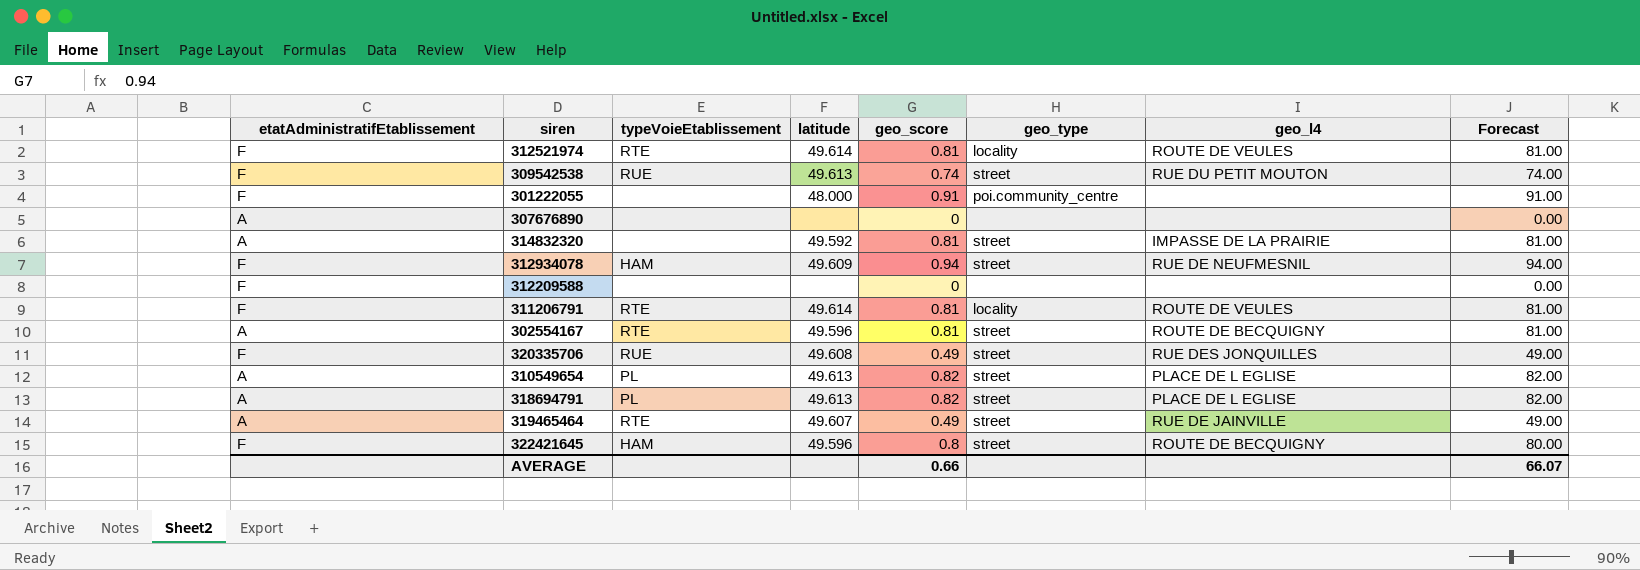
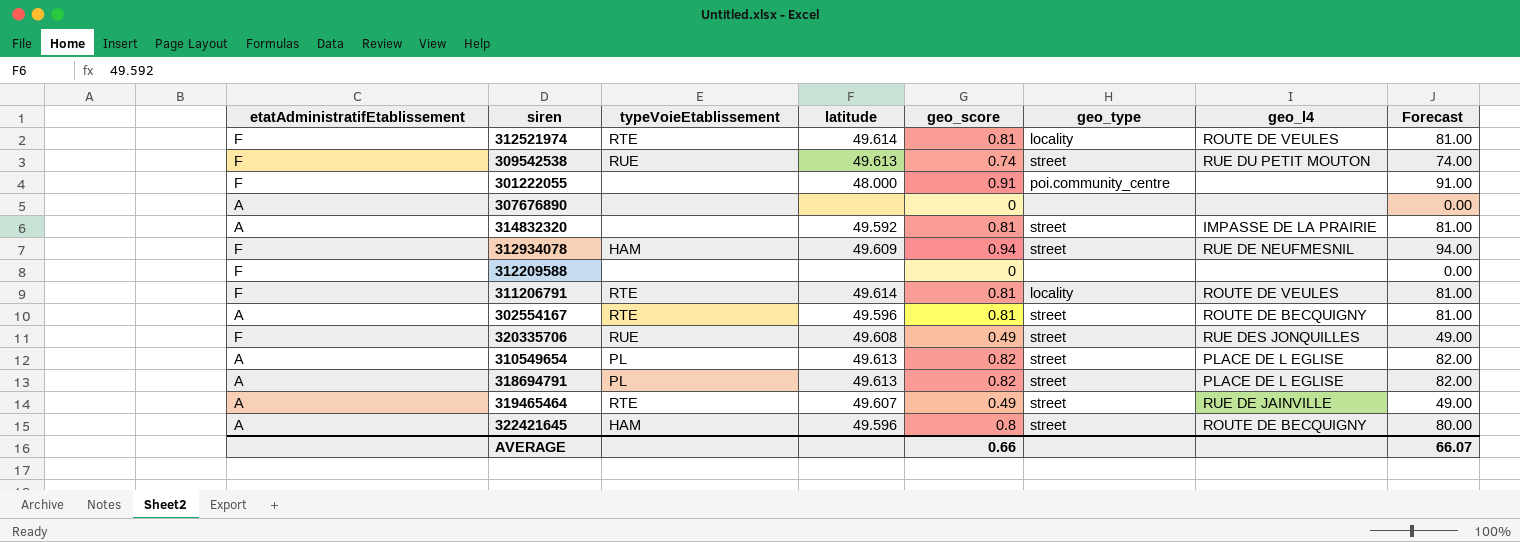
322421645 | etatAdministratifEtablissement: F -> A

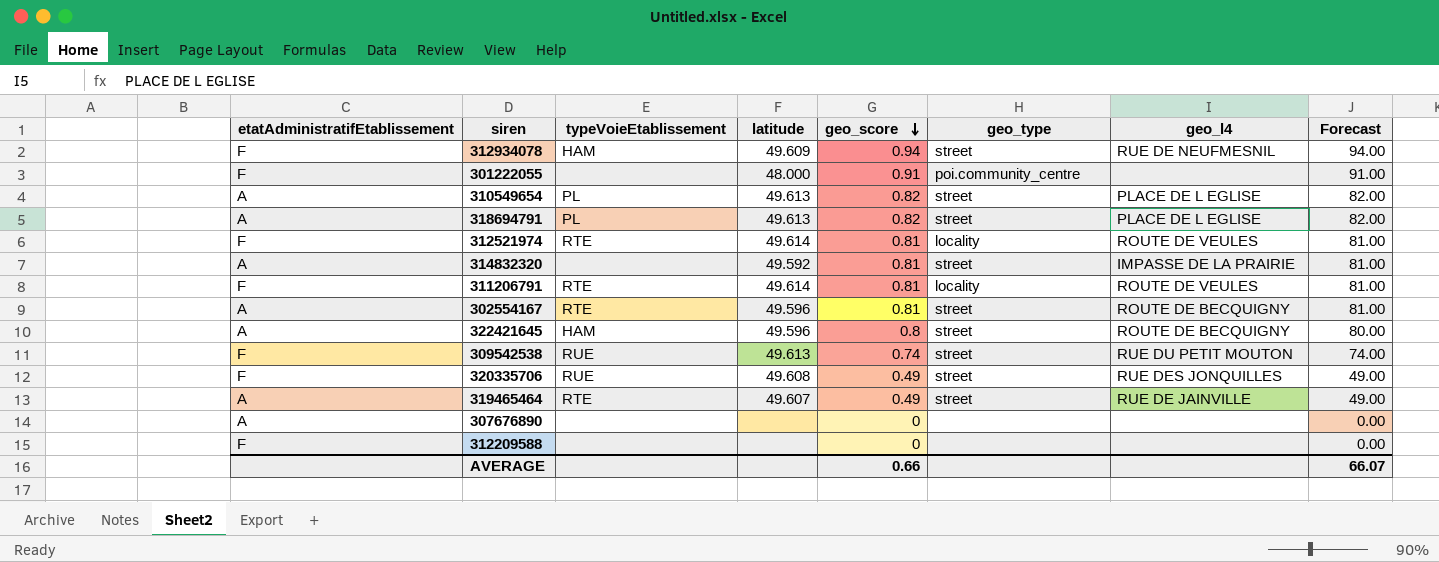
row order: none -> geo_score descending

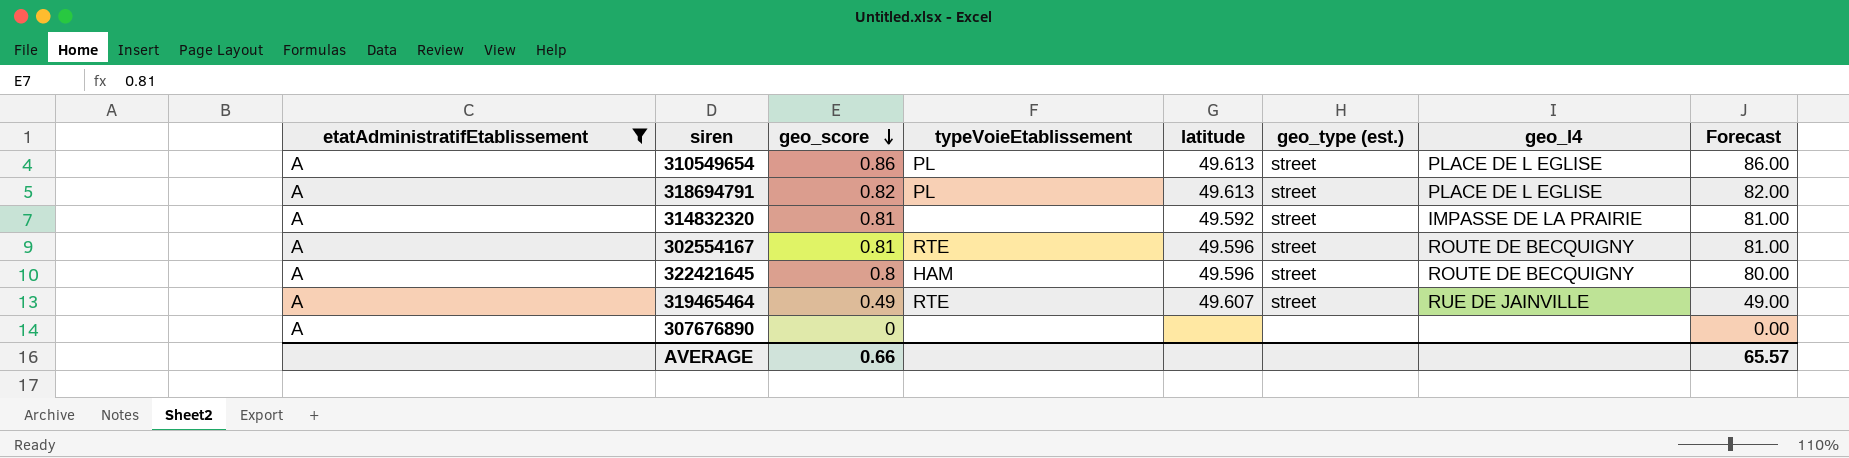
filter: none -> etatAdministratifEtablissement = A
column geo_score | position: 5 -> 3
column name: geo_type -> geo_type (est.)
310549654 | geo_score: 0.82 -> 0.86
310549654 | Forecast: 82.00 -> 86.00
AVERAGE | Forecast: 66.07 -> 65.57

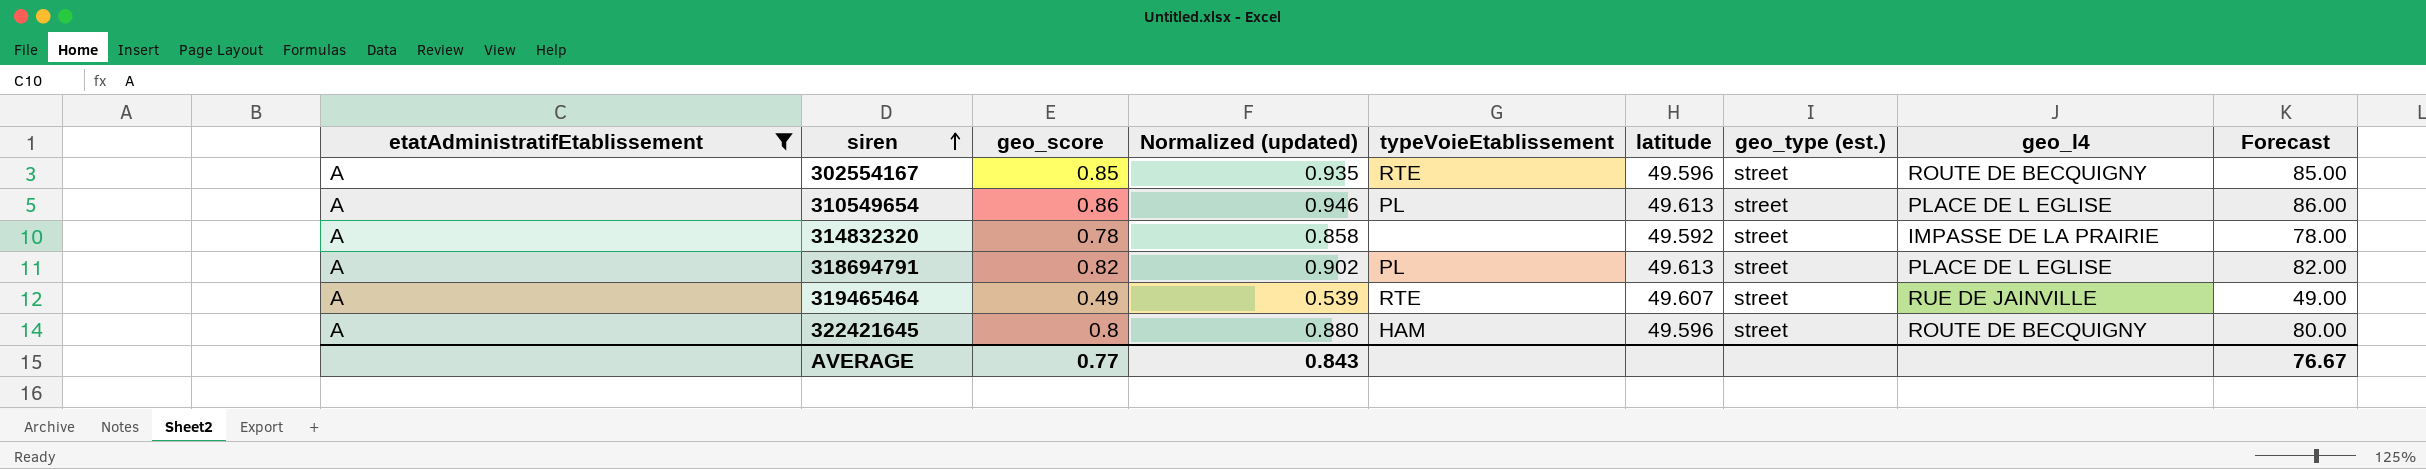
row order: geo_score descending -> siren ascending
column Normalized (updated) | formula: none -> [geo_score] * 1.1
row 307676890: A | 0 | none | none | none | none | 0.00 -> none
302554167 | geo_score: 0.81 -> 0.85
302554167 | Forecast: 81.00 -> 85.00
314832320 | geo_score: 0.81 -> 0.78
314832320 | Forecast: 81.00 -> 78.00
AVERAGE | geo_score: 0.66 -> 0.77
AVERAGE | Forecast: 65.57 -> 76.67

